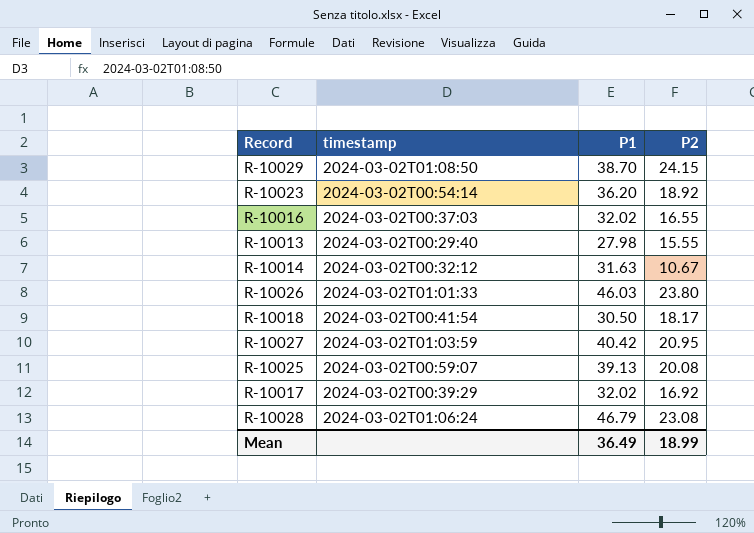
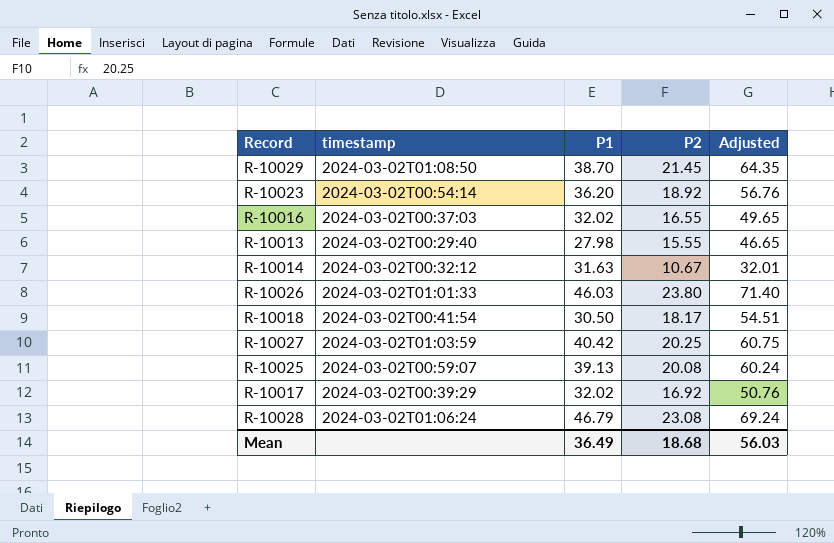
column Adjusted | formula: none -> [P2] * 3
R-10029 | P2: 24.15 -> 21.45
R-10027 | P2: 20.95 -> 20.25
Mean | P2: 18.99 -> 18.68

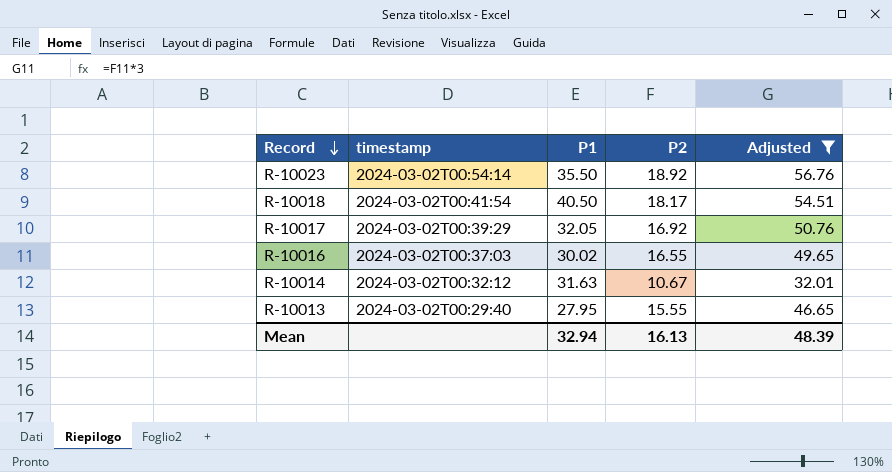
filter: none -> Adjusted <= 56.76
row order: none -> Record descending
R-10023 | P1: 36.20 -> 35.50
R-10018 | P1: 30.50 -> 40.50
R-10017 | P1: 32.02 -> 32.05
R-10016 | P1: 32.02 -> 30.02
R-10013 | P1: 27.98 -> 27.95
Mean | P1: 36.49 -> 32.94
Mean | P2: 18.68 -> 16.13
Mean | Adjusted: 56.03 -> 48.39

